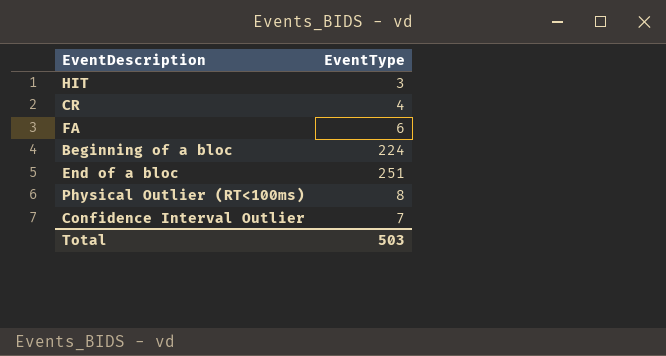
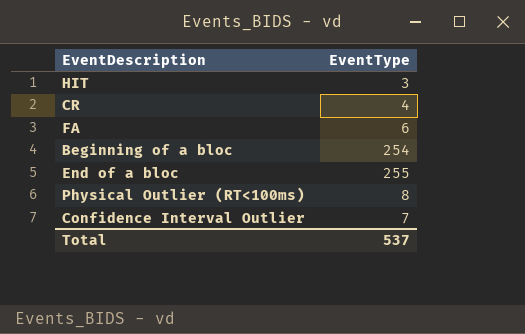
Beginning of a bloc | EventType: 224 -> 254
End of a bloc | EventType: 251 -> 255
Total | EventType: 503 -> 537

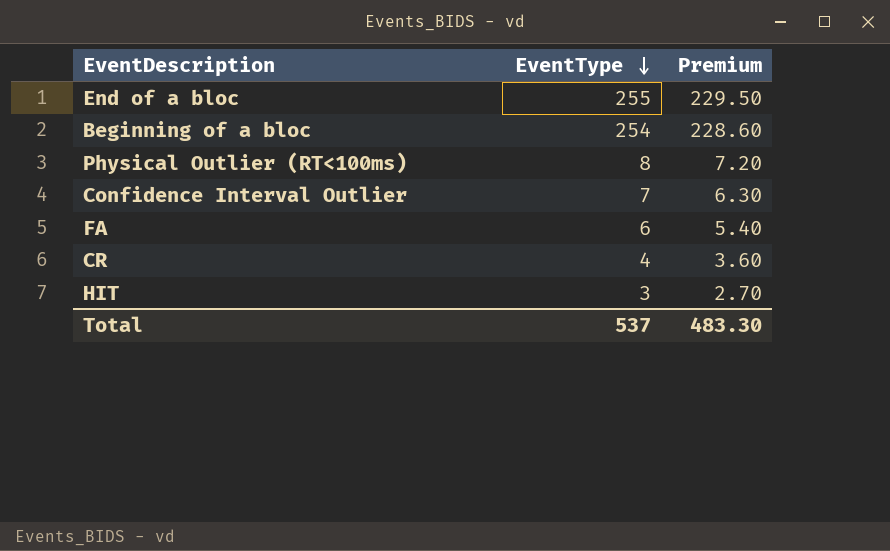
row order: none -> EventType descending
column Premium | formula: none -> [EventType] * 0.9

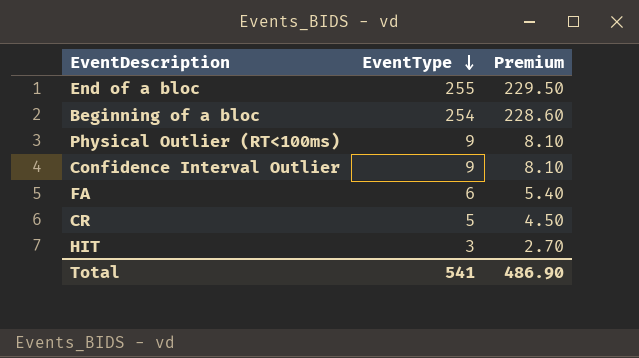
Physical Outlier (RT<100ms) | EventType: 8 -> 9
Physical Outlier (RT<100ms) | Premium: 7.20 -> 8.10
Confidence Interval Outlier | EventType: 7 -> 9
Confidence Interval Outlier | Premium: 6.30 -> 8.10
CR | EventType: 4 -> 5
CR | Premium: 3.60 -> 4.50
Total | EventType: 537 -> 541
Total | Premium: 483.30 -> 486.90

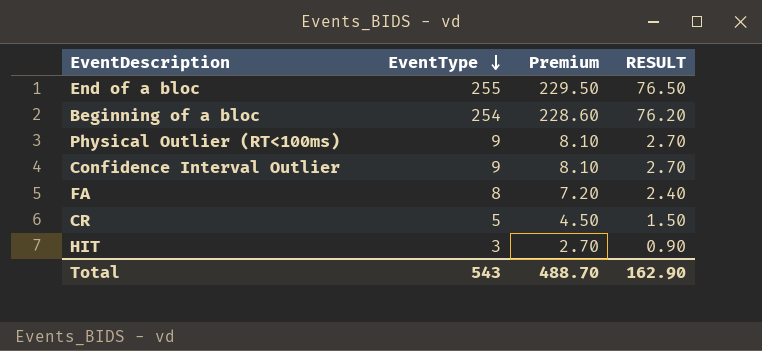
column RESULT | formula: none -> [EventType] * 0.3
FA | EventType: 6 -> 8
FA | Premium: 5.40 -> 7.20
Total | EventType: 541 -> 543
Total | Premium: 486.90 -> 488.70

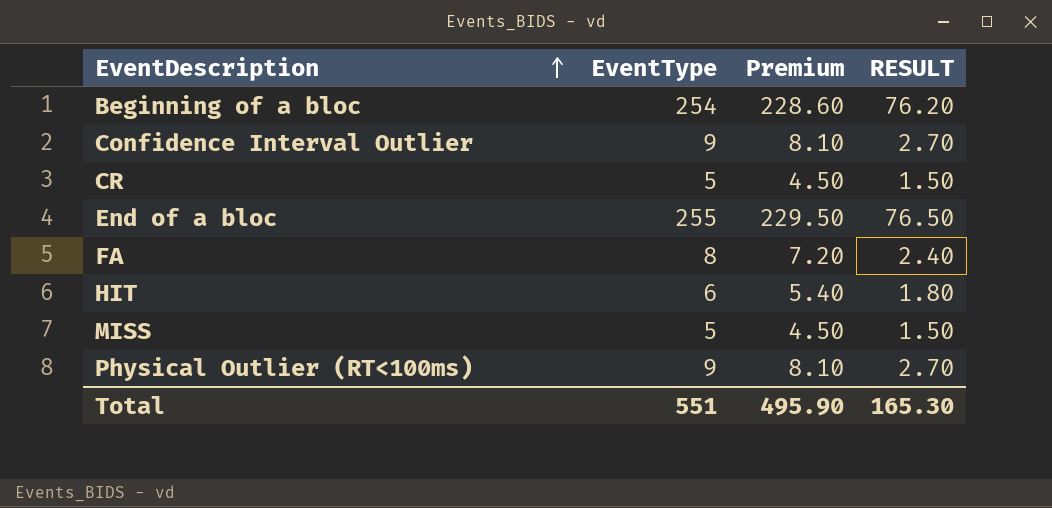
row order: EventType descending -> EventDescription ascending
HIT | EventType: 3 -> 6
HIT | Premium: 2.70 -> 5.40
HIT | RESULT: 0.90 -> 1.80
row MISS: none -> 5 | 4.50 | 1.50
Total | EventType: 543 -> 551
Total | Premium: 488.70 -> 495.90
Total | RESULT: 162.90 -> 165.30

